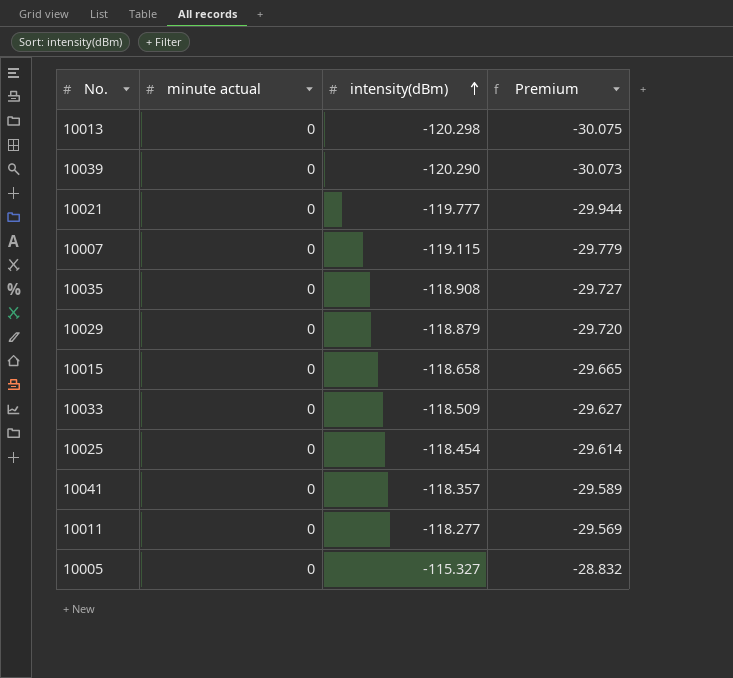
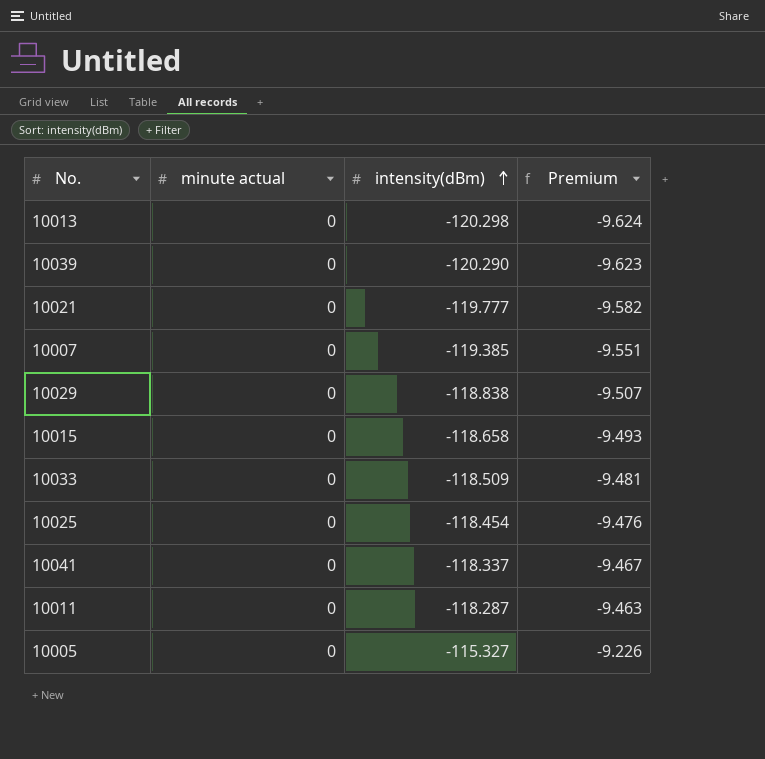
column Premium | formula: [intensity(dBm)] * 0.25 -> [intensity(dBm)] * 0.08
row 10035: 0 | -118.908 | -29.727 -> none
10007 | intensity(dBm): -119.115 -> -119.385
10029 | intensity(dBm): -118.879 -> -118.838
10041 | intensity(dBm): -118.357 -> -118.337
10011 | intensity(dBm): -118.277 -> -118.287

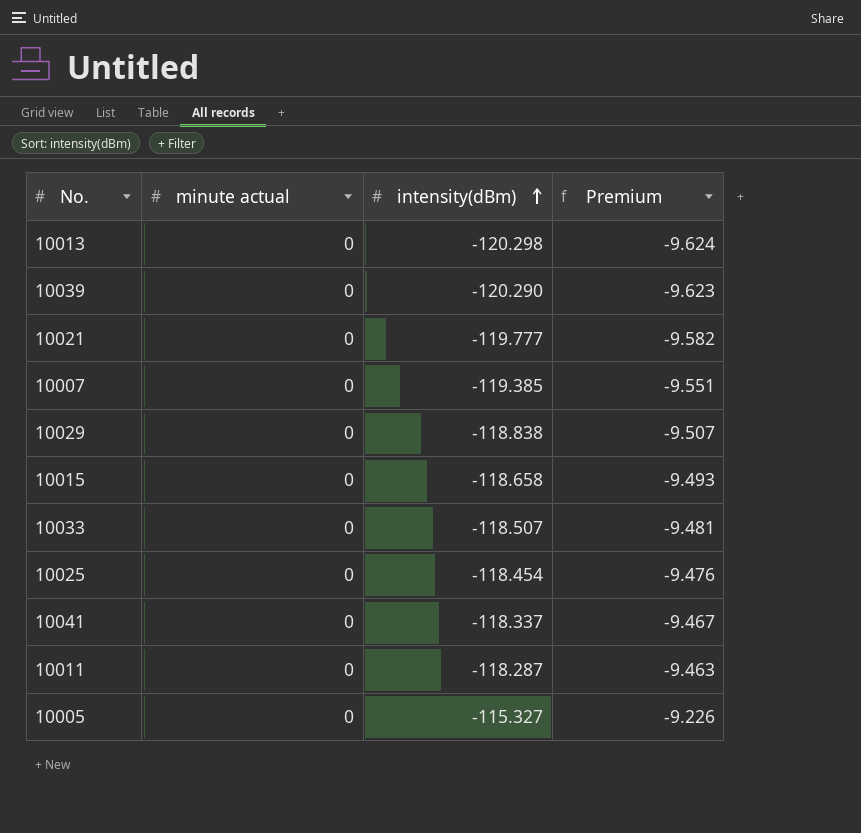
10033 | intensity(dBm): -118.509 -> -118.507

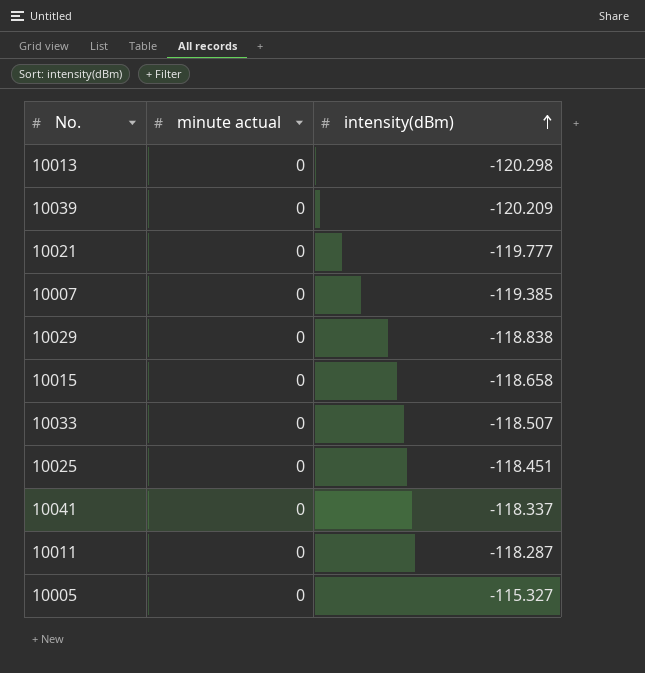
column Premium | formula: [intensity(dBm)] * 0.08 -> none
10039 | intensity(dBm): -120.290 -> -120.209
10025 | intensity(dBm): -118.454 -> -118.451

